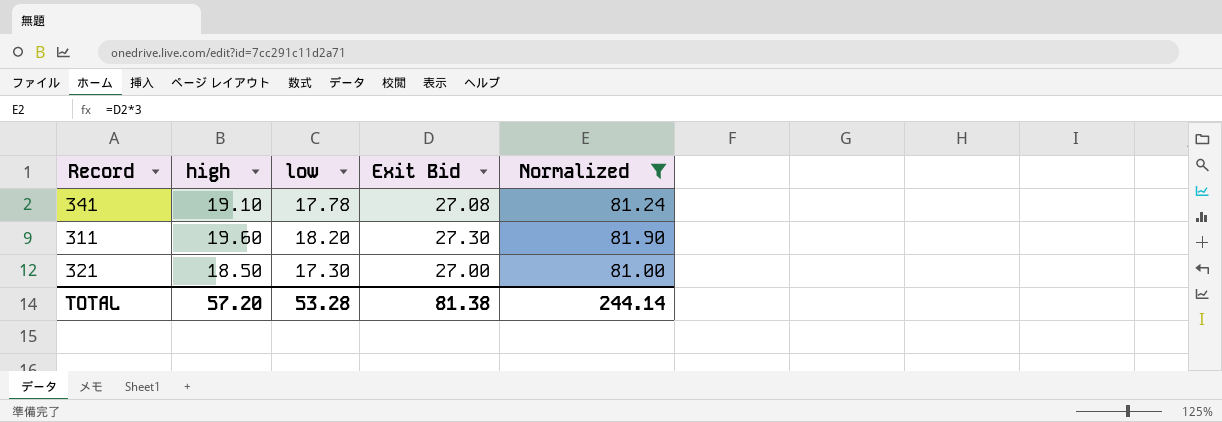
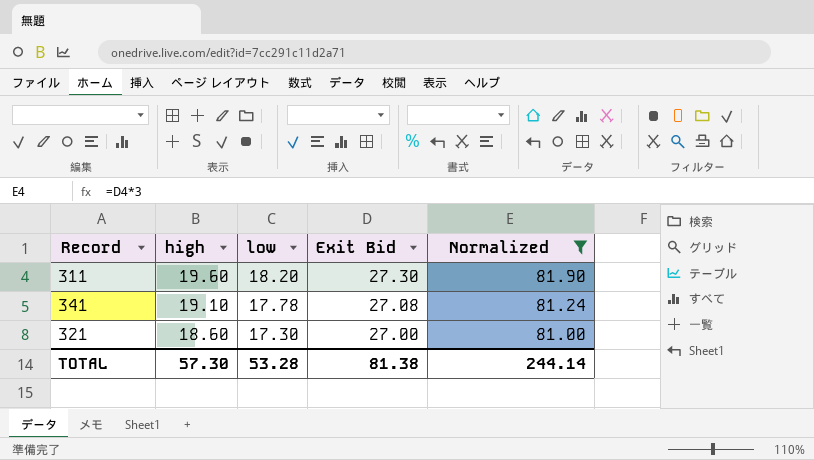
row order: none -> high descending
321 | high: 18.50 -> 18.60
TOTAL | high: 57.20 -> 57.30

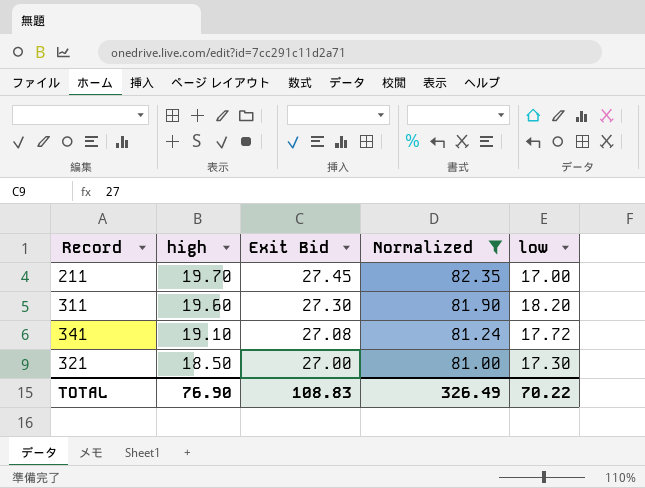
column low | position: 3 -> 5
row 211: none -> 19.70 | 27.45 | 82.35 | 17.00
341 | low: 17.78 -> 17.72
321 | high: 18.60 -> 18.50
TOTAL | high: 57.30 -> 76.90
TOTAL | Exit Bid: 81.38 -> 108.83
TOTAL | Normalized: 244.14 -> 326.49
TOTAL | low: 53.28 -> 70.22

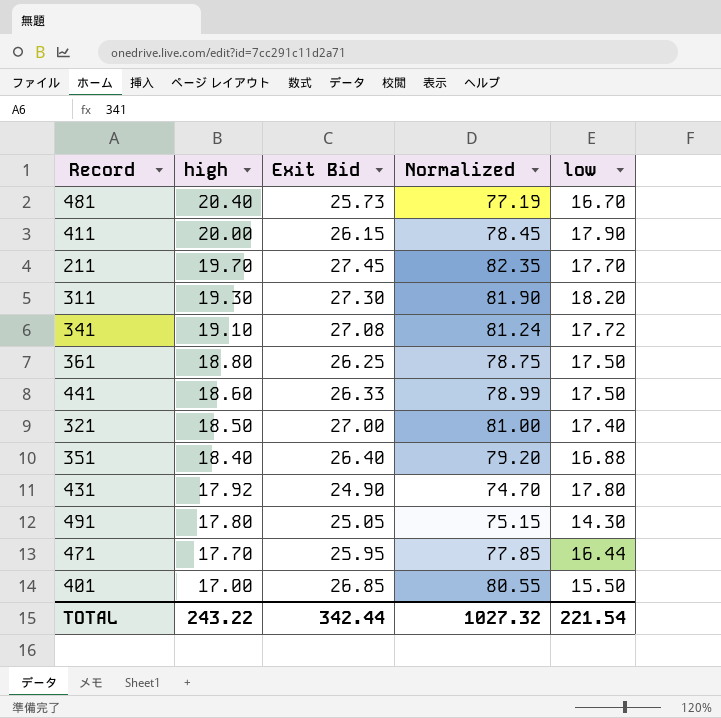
filter: Normalized >= 81.00 -> none
211 | low: 17.00 -> 17.70
311 | high: 19.60 -> 19.30
321 | low: 17.30 -> 17.40
TOTAL | high: 76.90 -> 243.22
TOTAL | Exit Bid: 108.83 -> 342.44
TOTAL | Normalized: 326.49 -> 1027.32
TOTAL | low: 70.22 -> 221.54

